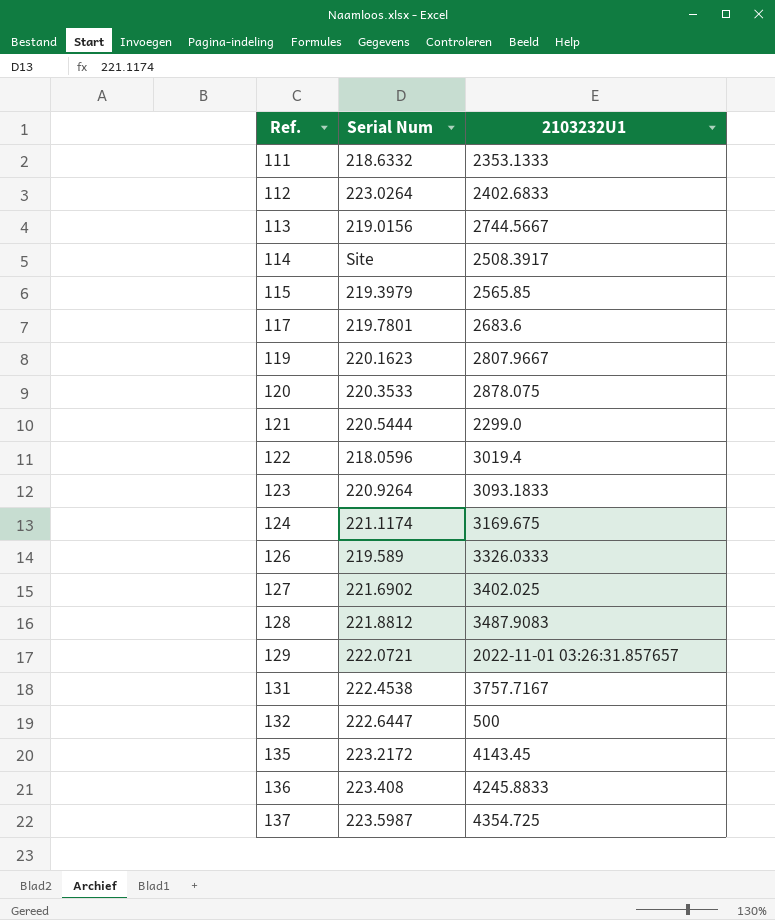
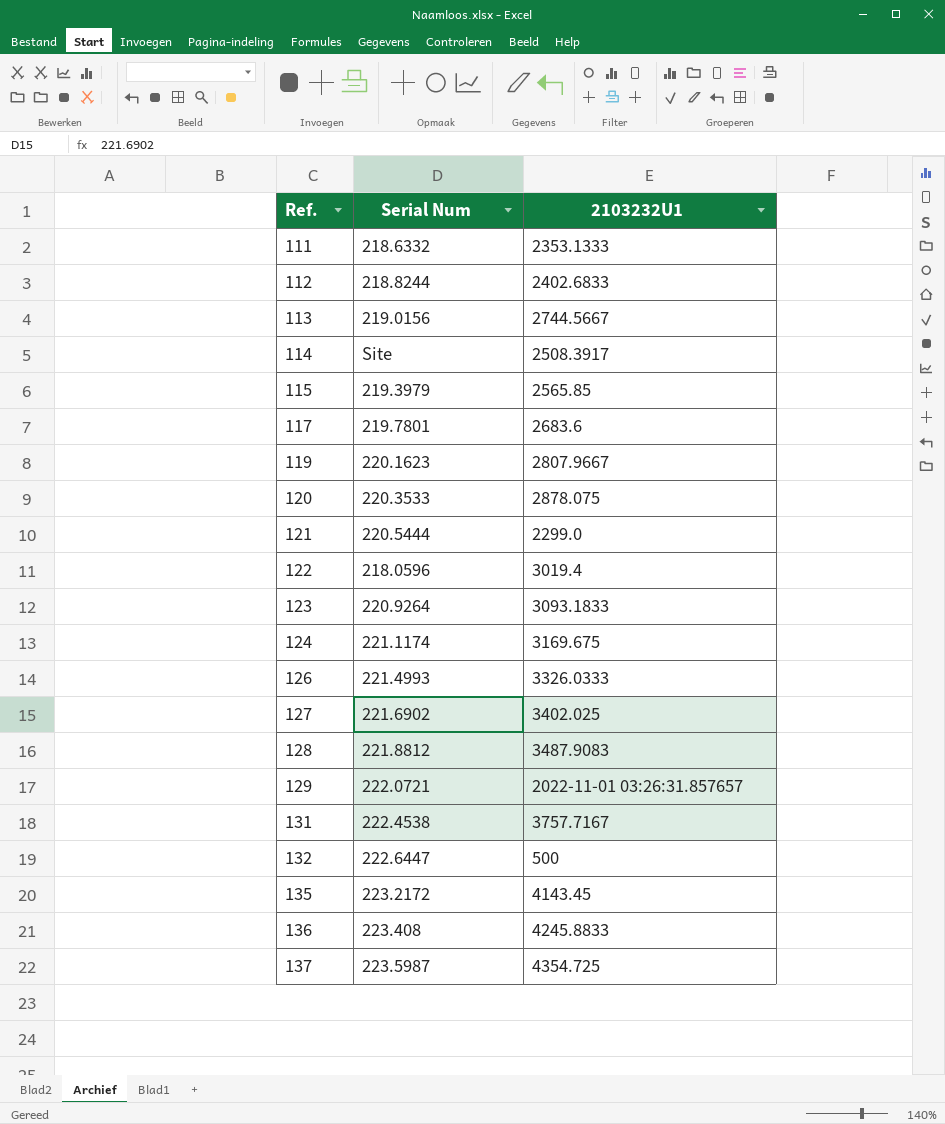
112 | Serial Num: 223.0264 -> 218.8244
126 | Serial Num: 219.589 -> 221.4993

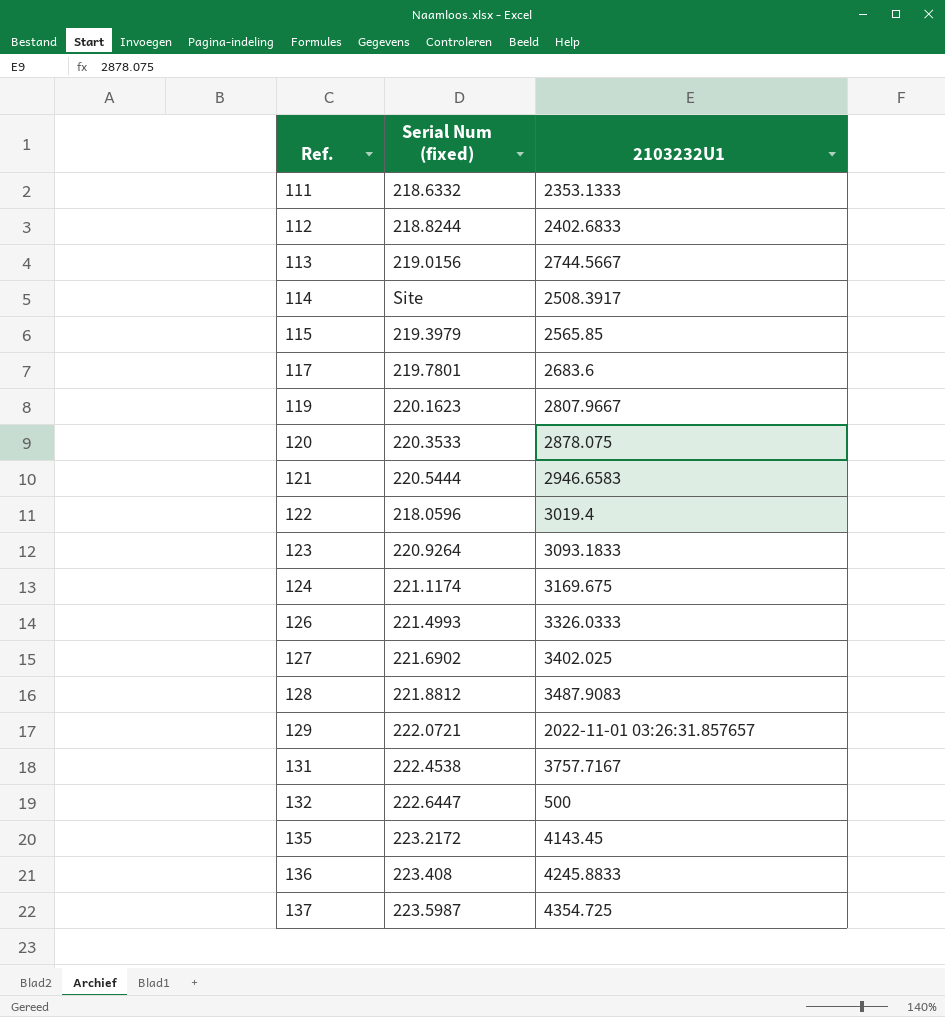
column name: Serial Num -> Serial Num (fixed)
121 | 2103232U1: 2299.0 -> 2946.6583

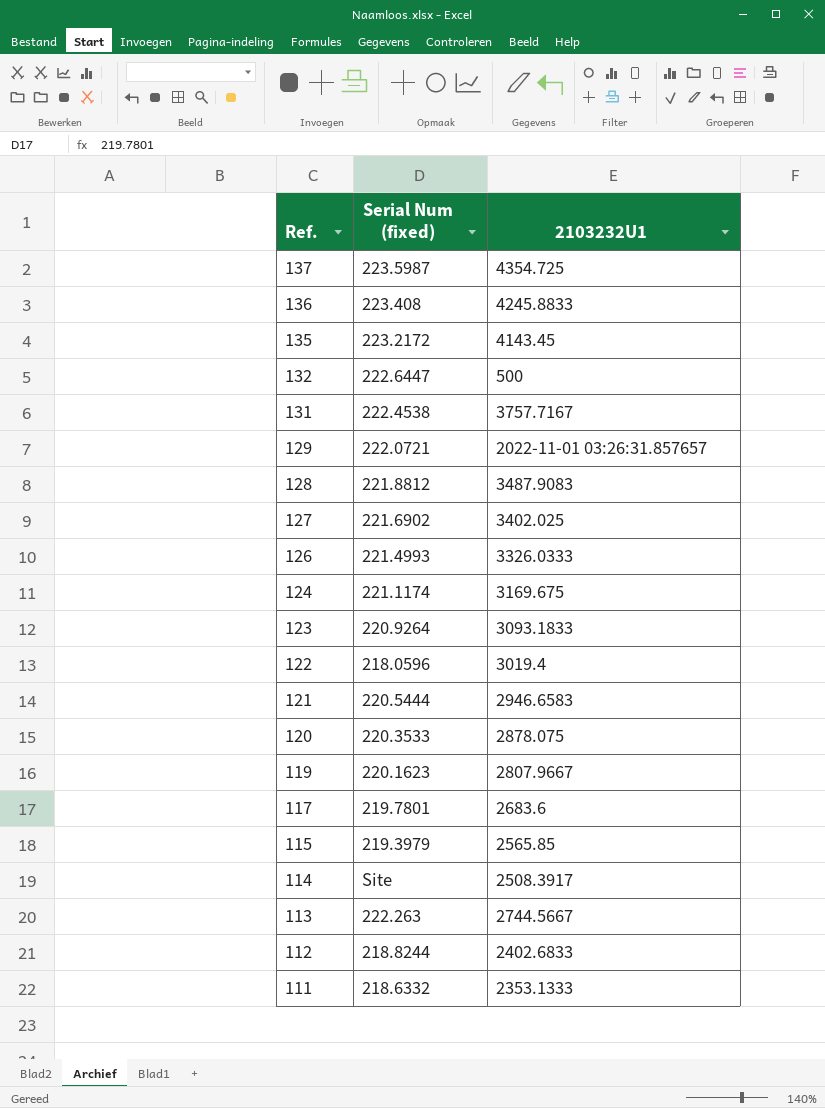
row order: Ref. ascending -> Ref. descending
113 | Serial Num (fixed): 219.0156 -> 222.263

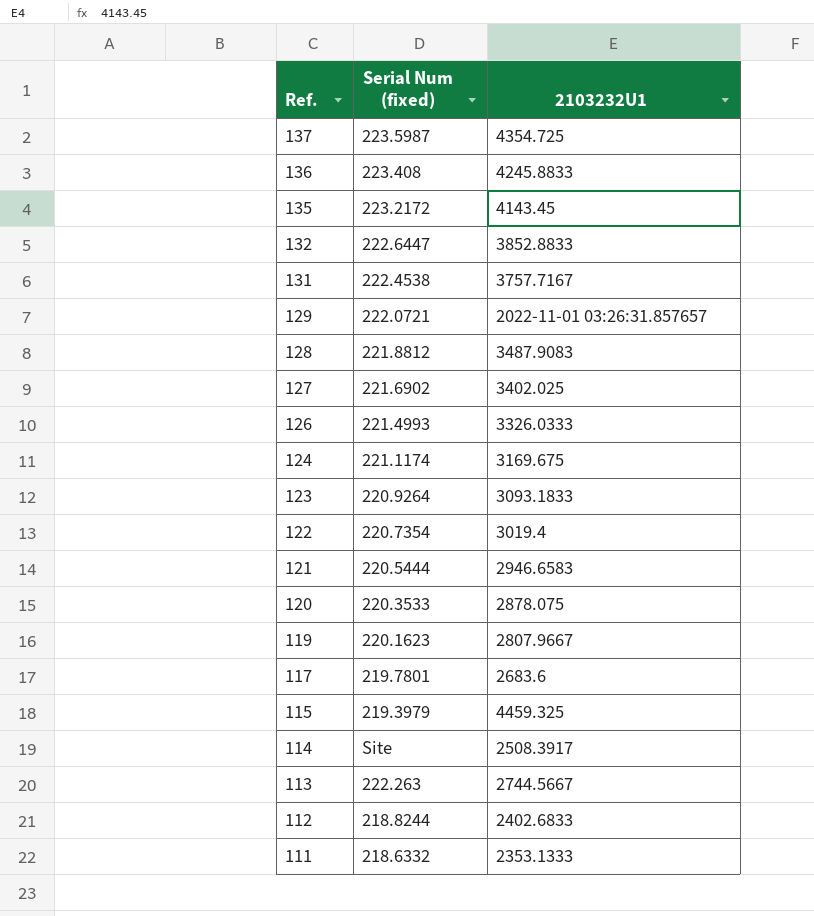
132 | 2103232U1: 500 -> 3852.8833
122 | Serial Num (fixed): 218.0596 -> 220.7354
115 | 2103232U1: 2565.85 -> 4459.325

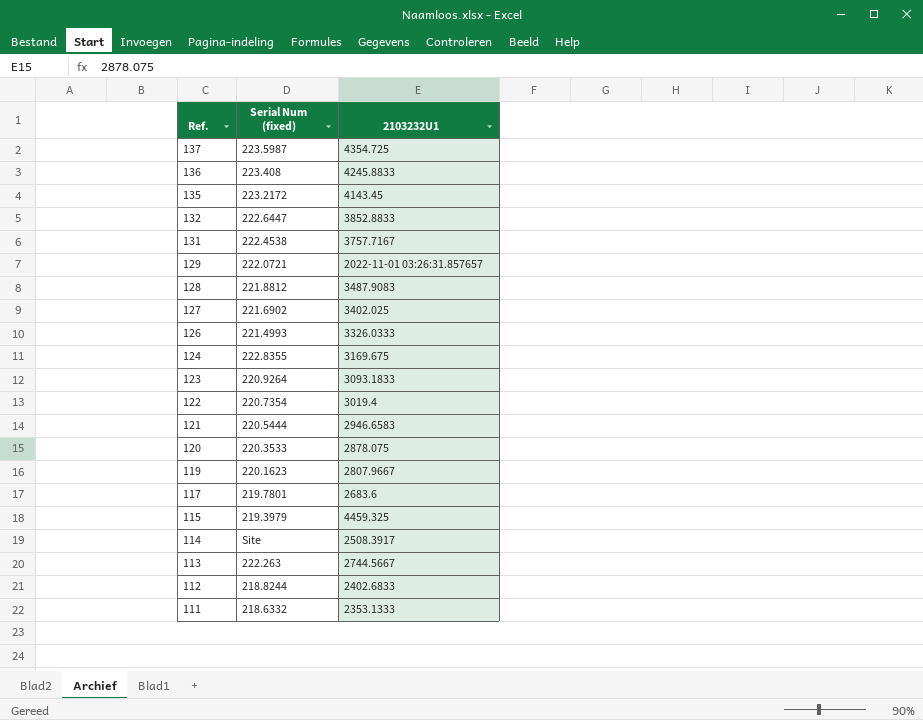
124 | Serial Num (fixed): 221.1174 -> 222.8355

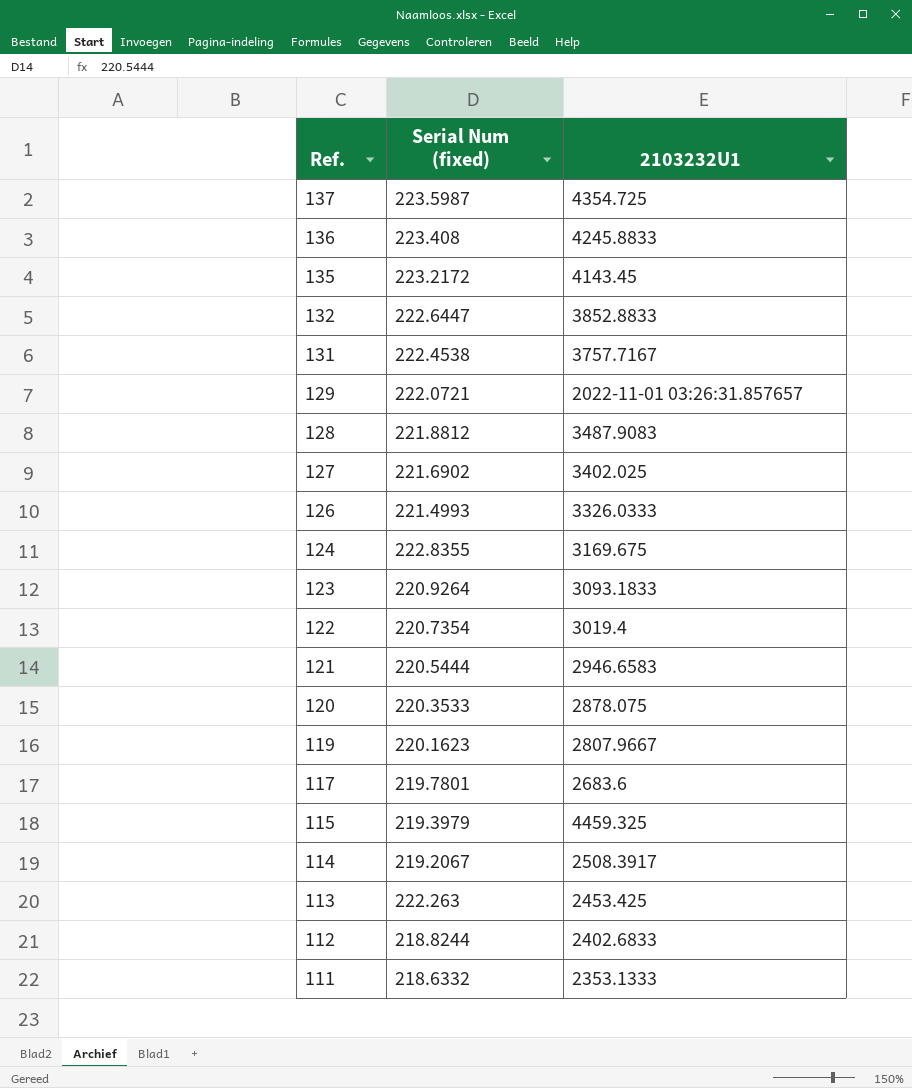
114 | Serial Num (fixed): Site -> 219.2067
113 | 2103232U1: 2744.5667 -> 2453.425

